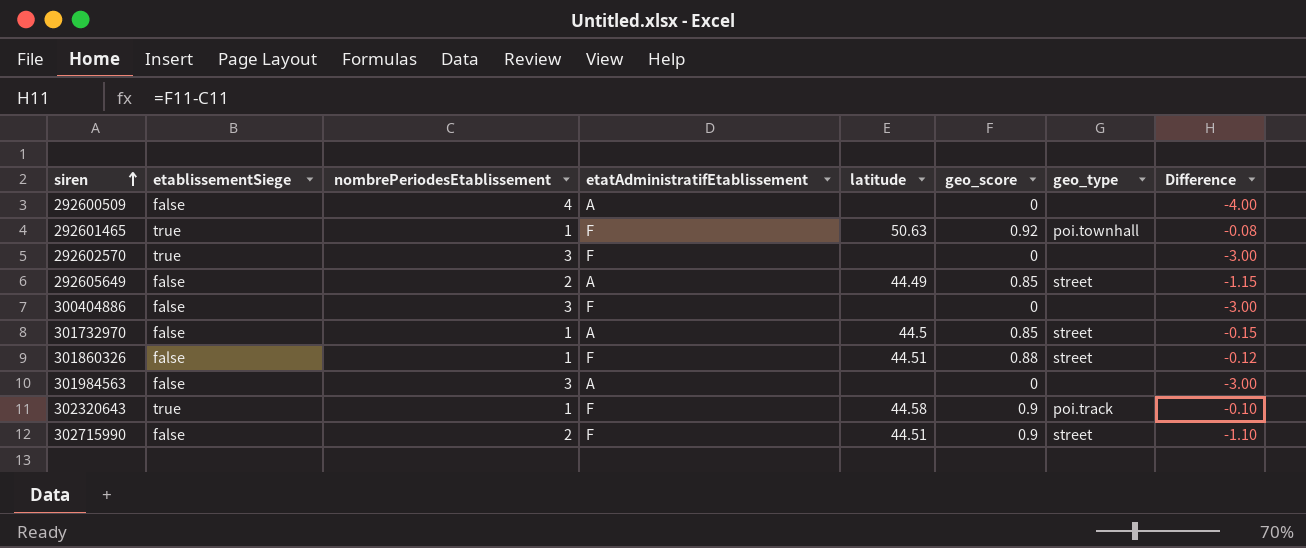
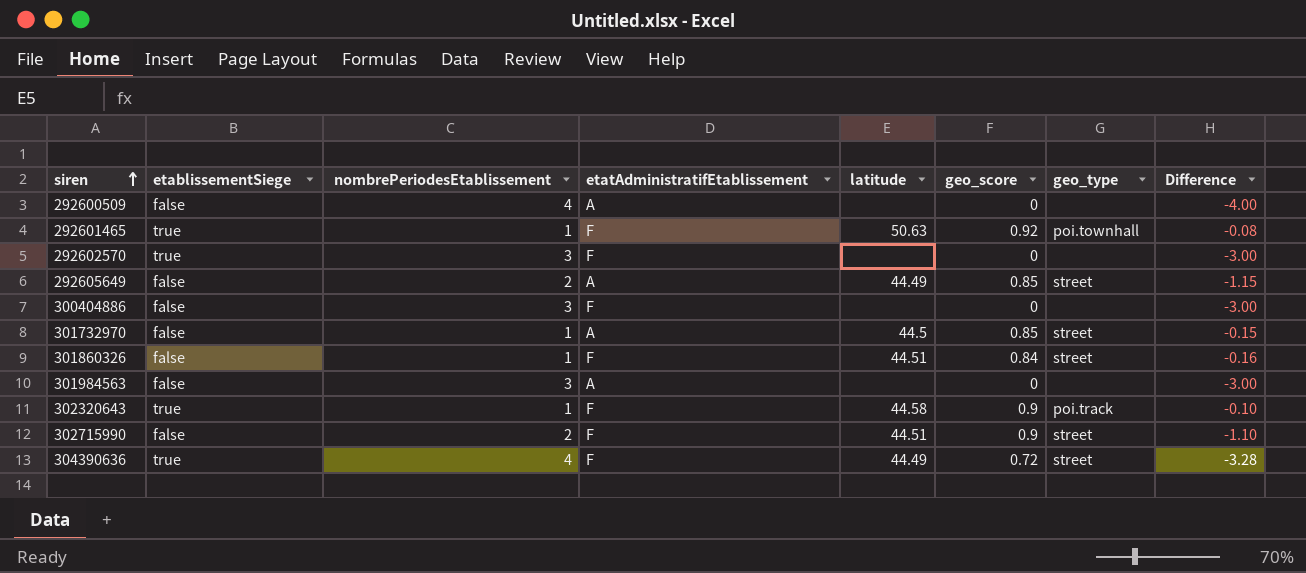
301860326 | geo_score: 0.88 -> 0.84
301860326 | Difference: -0.12 -> -0.16
row 304390636: none -> true | 4 | F | 44.49 | 0.72 | street | -3.28

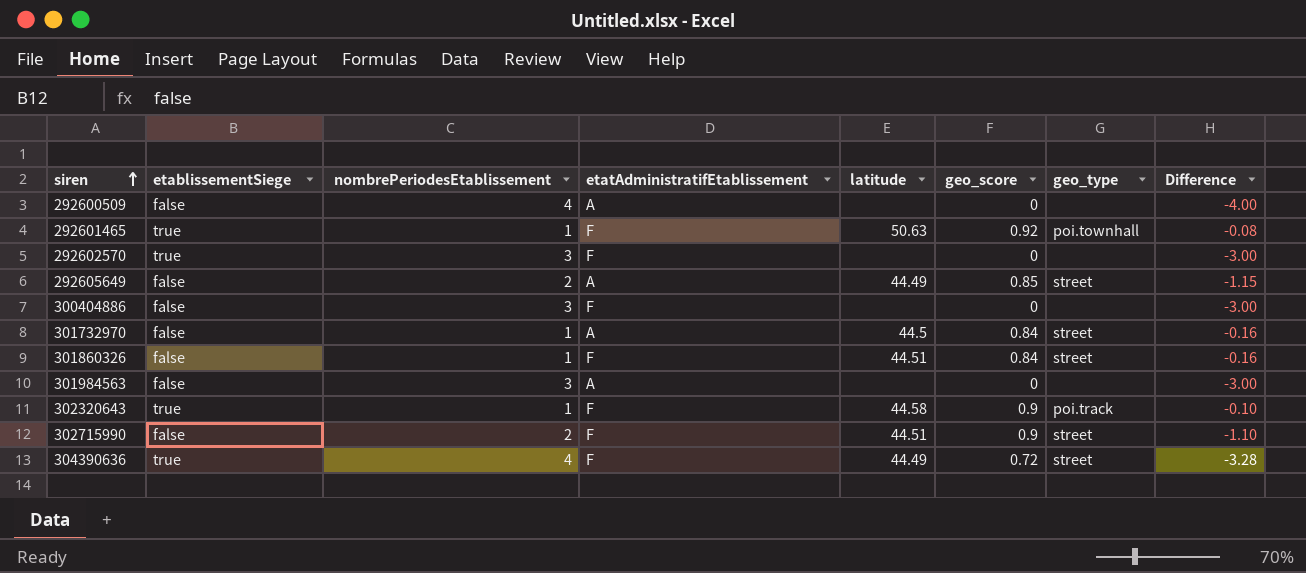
301732970 | geo_score: 0.85 -> 0.84
301732970 | Difference: -0.15 -> -0.16

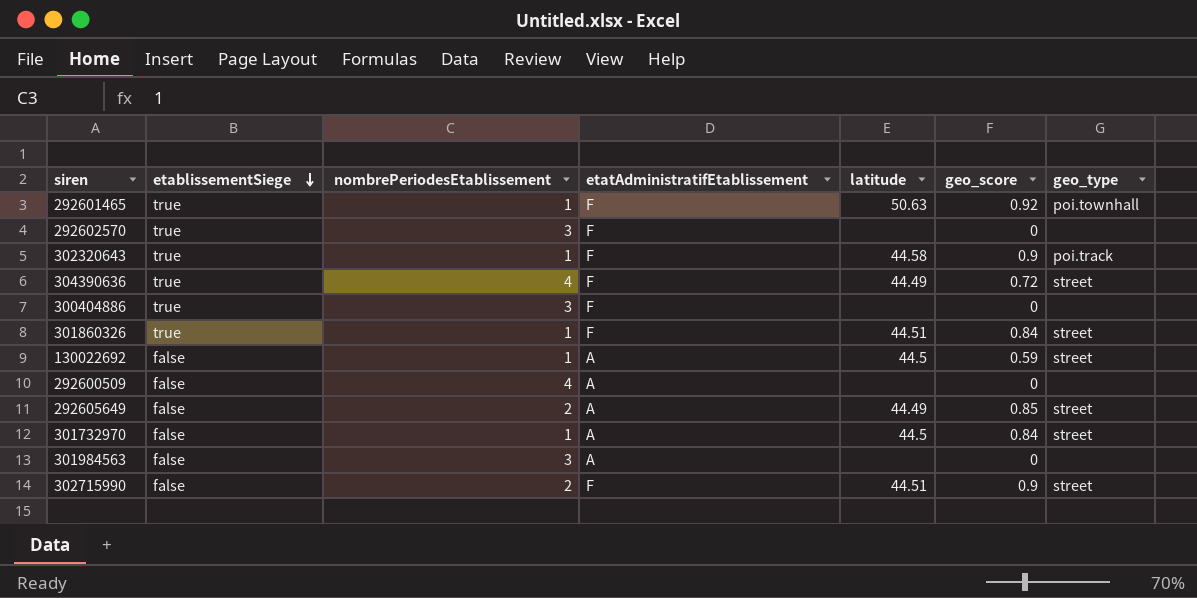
row order: siren ascending -> etablissementSiege descending
column Difference | formula: [geo_score] - [nombrePeriodesEtablissement] -> none
300404886 | etablissementSiege: false -> true
301860326 | etablissementSiege: false -> true
row 130022692: none -> false | 1 | A | 44.5 | 0.59 | street

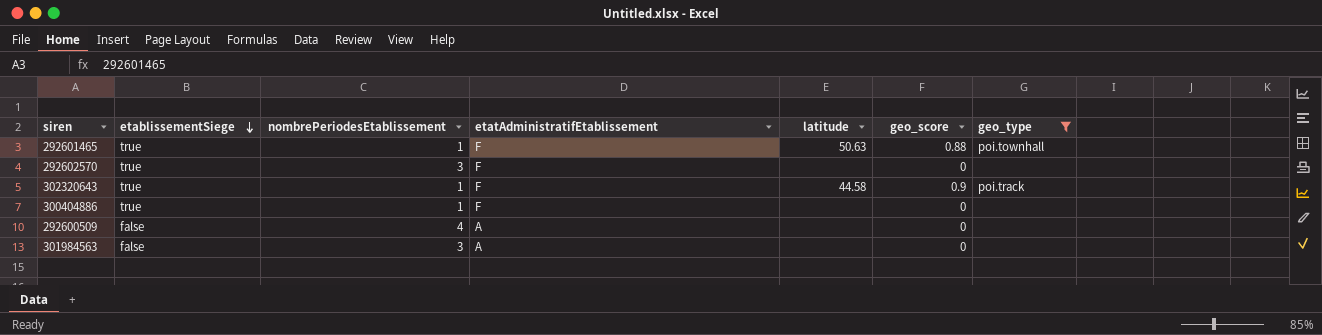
filter: none -> geo_type != street
292601465 | geo_score: 0.92 -> 0.88
300404886 | nombrePeriodesEtablissement: 3 -> 1

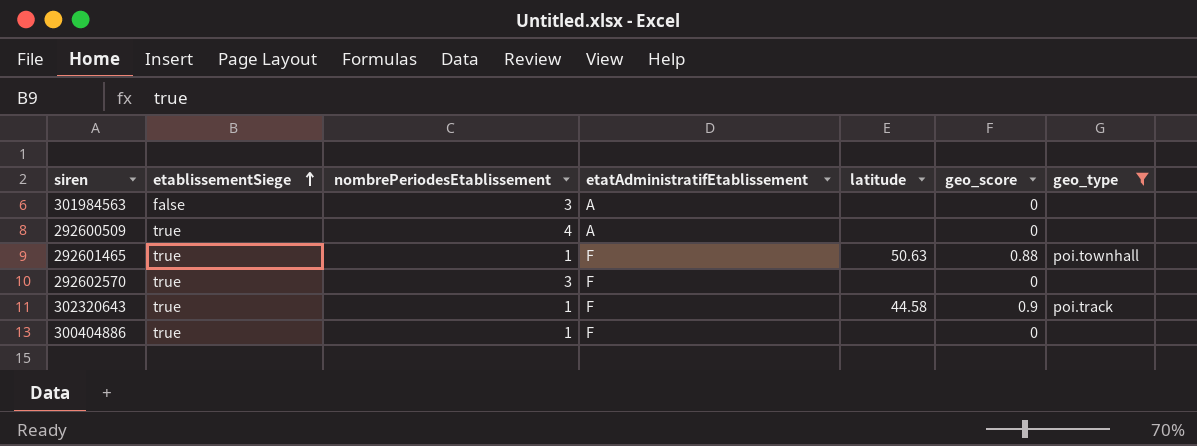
row order: etablissementSiege descending -> etablissementSiege ascending
292600509 | etablissementSiege: false -> true

